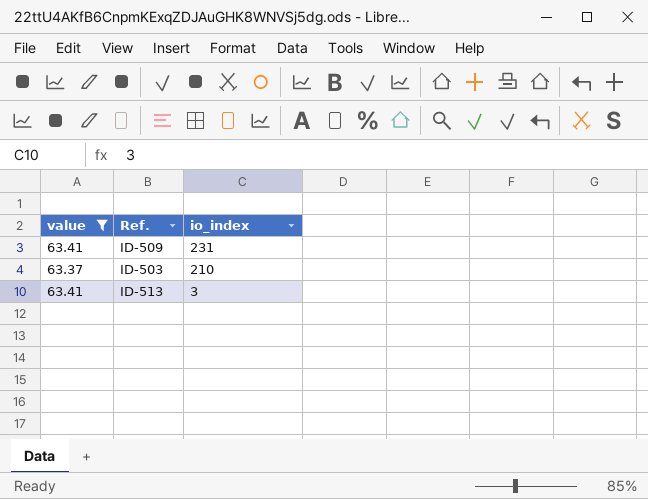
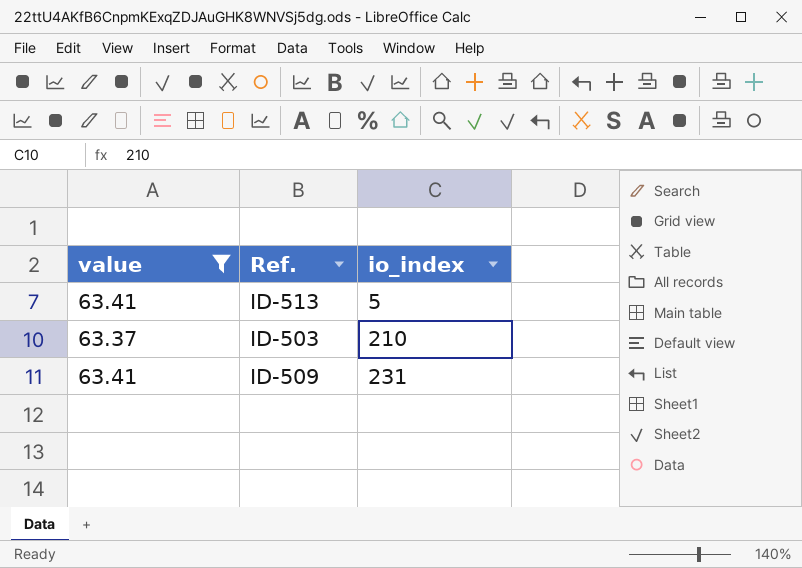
row order: io_index descending -> io_index ascending
ID-513 | io_index: 3 -> 5

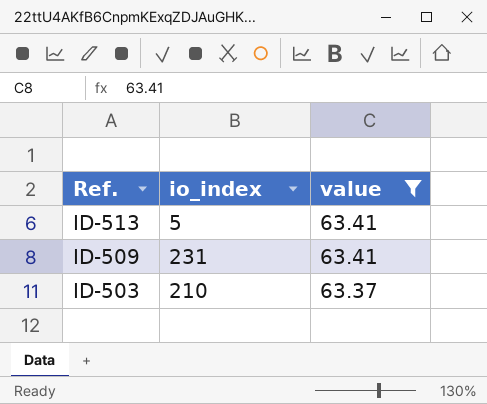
row order: io_index ascending -> Ref. descending
column value | position: 1 -> 3

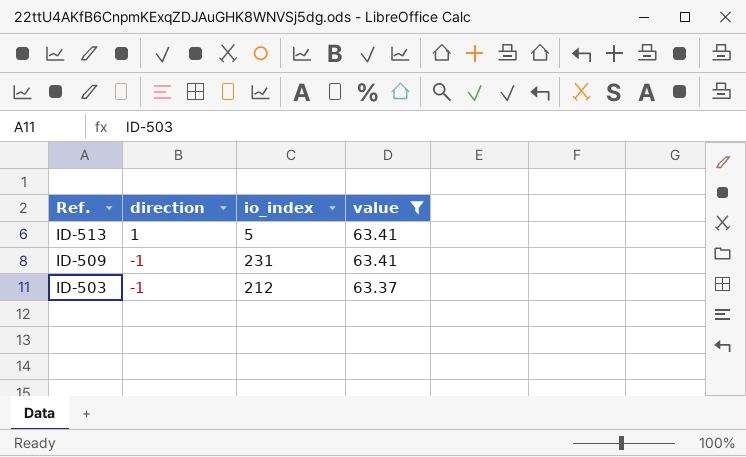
column direction | position: none -> 2
ID-503 | io_index: 210 -> 212

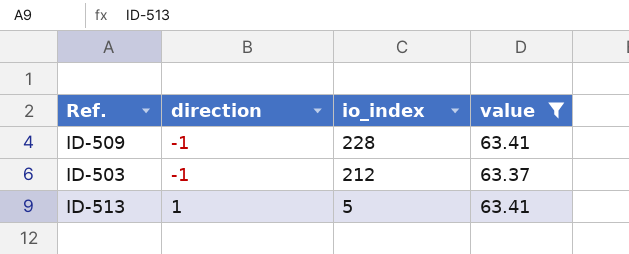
row order: Ref. descending -> direction ascending
ID-509 | io_index: 231 -> 228

